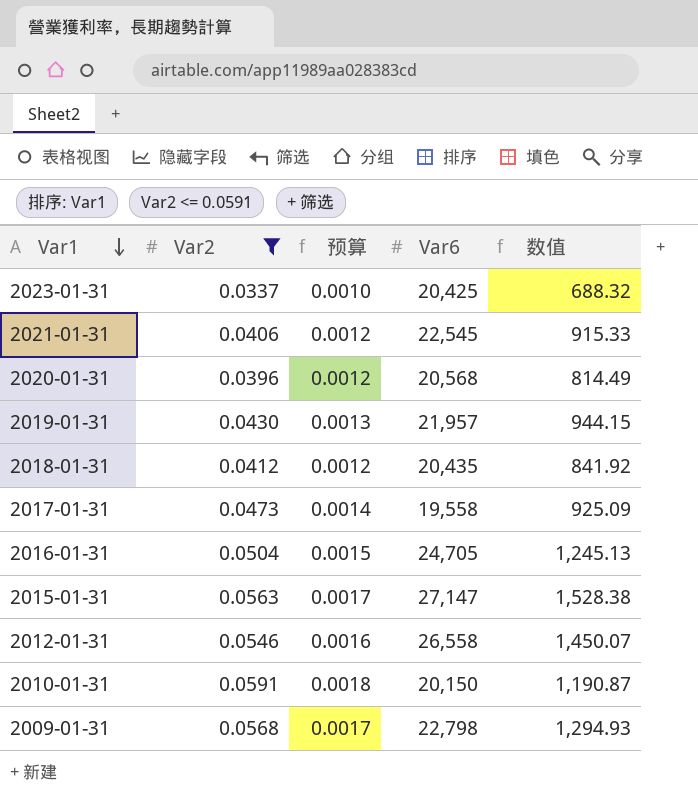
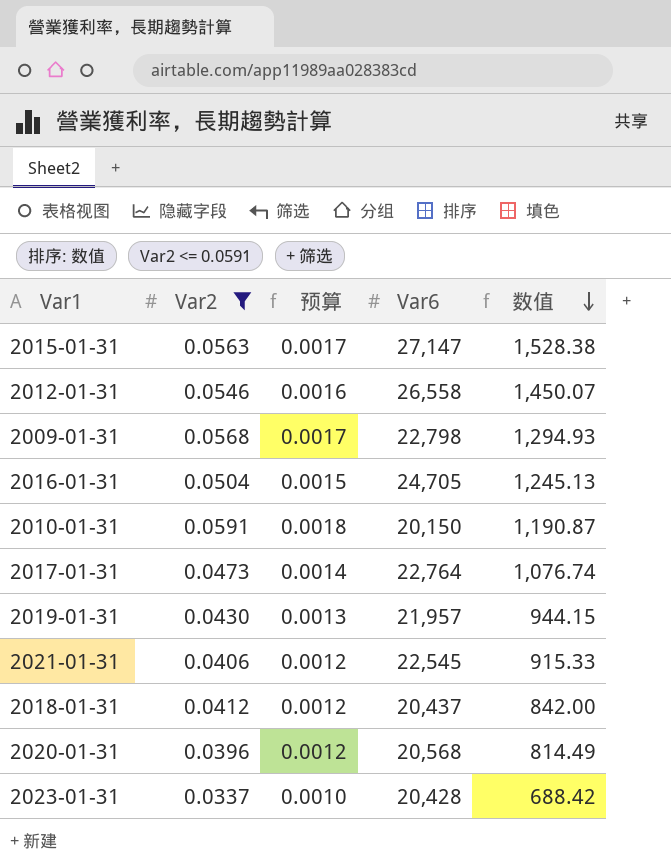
row order: Var1 descending -> 数值 descending
2017-01-31 | Var6: 19,558 -> 22,764
2017-01-31 | 数值: 925.09 -> 1,076.74
2018-01-31 | Var6: 20,435 -> 20,437
2018-01-31 | 数值: 841.92 -> 842.00
2023-01-31 | Var6: 20,425 -> 20,428
2023-01-31 | 数值: 688.32 -> 688.42

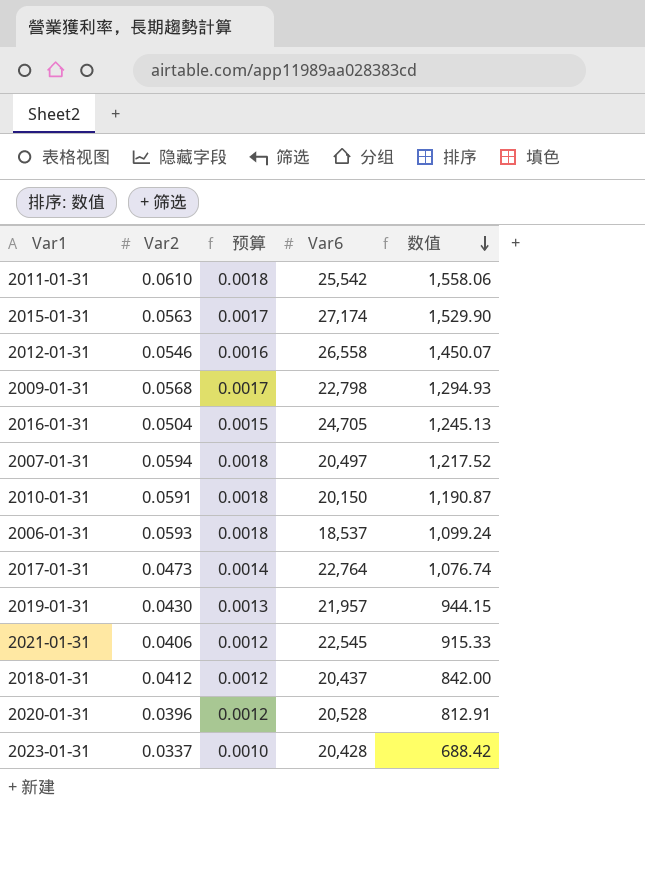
filter: Var2 <= 0.0591 -> none
2015-01-31 | Var6: 27,147 -> 27,174
2015-01-31 | 数值: 1,528.38 -> 1,529.90
2020-01-31 | Var6: 20,568 -> 20,528
2020-01-31 | 数值: 814.49 -> 812.91

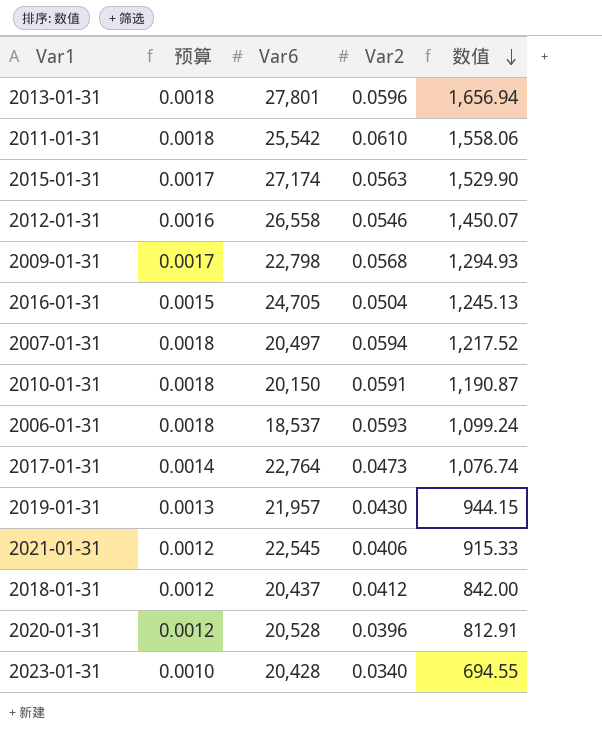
column Var2 | position: 2 -> 4
row 2013-01-31: none -> 0.0018 | 27,801 | 0.0596 | 1,656.94
2023-01-31 | Var2: 0.0337 -> 0.0340
2023-01-31 | 数值: 688.42 -> 694.55

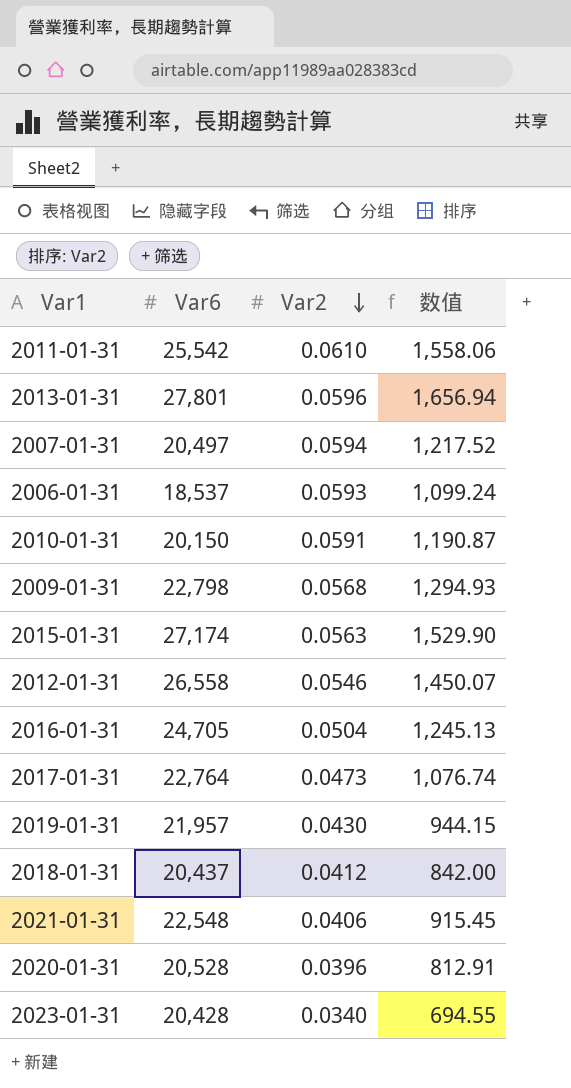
row order: 数值 descending -> Var2 descending
column 预算 | formula: [Var2] * 0.03 -> none
2021-01-31 | Var6: 22,545 -> 22,548
2021-01-31 | 数值: 915.33 -> 915.45

